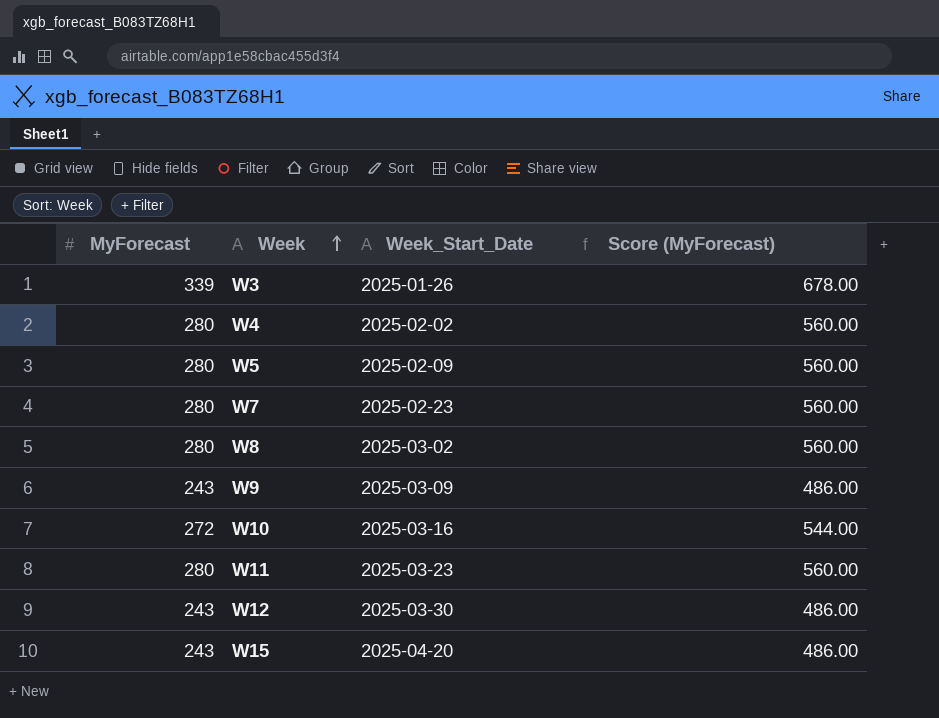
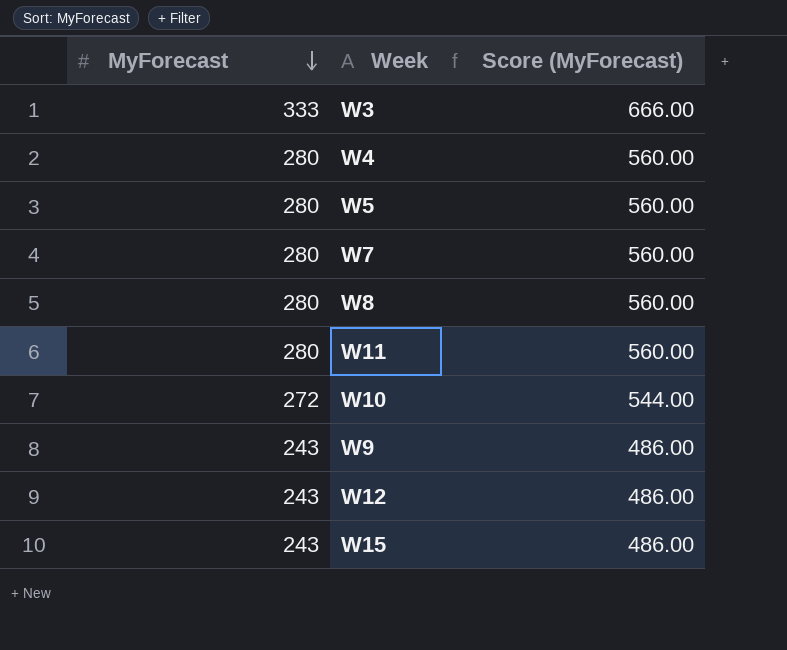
row order: Week ascending -> MyForecast descending
column Week_Start_Date | position: 3 -> none
W3 | MyForecast: 339 -> 333
W3 | Score (MyForecast): 678.00 -> 666.00

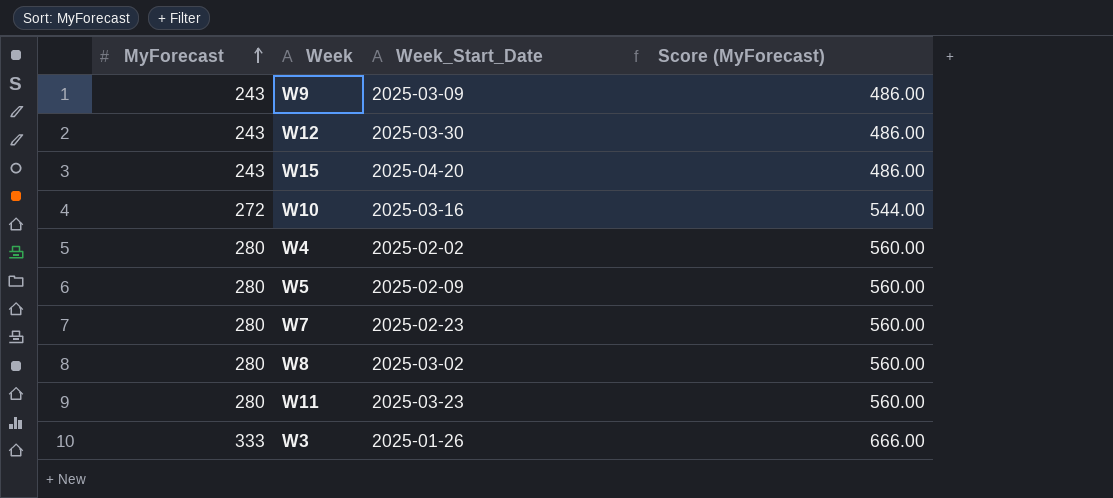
row order: MyForecast descending -> MyForecast ascending
column Week_Start_Date | position: none -> 3

